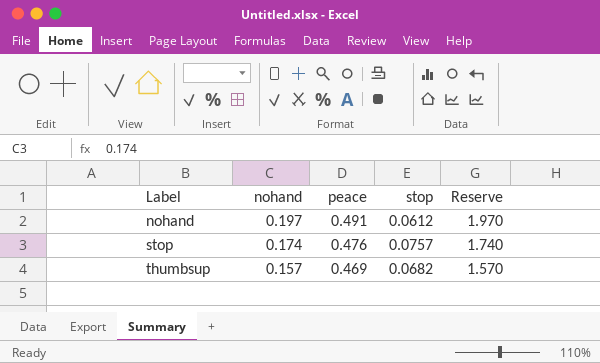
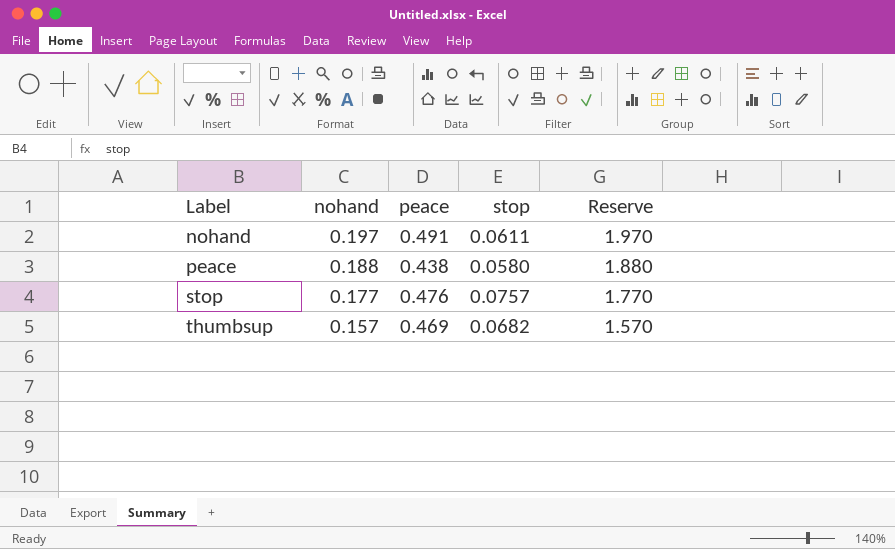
nohand | stop: 0.0612 -> 0.0611
row peace: none -> 0.188 | 0.438 | 0.0580 | 1.880
stop | nohand: 0.174 -> 0.177
stop | Reserve: 1.740 -> 1.770

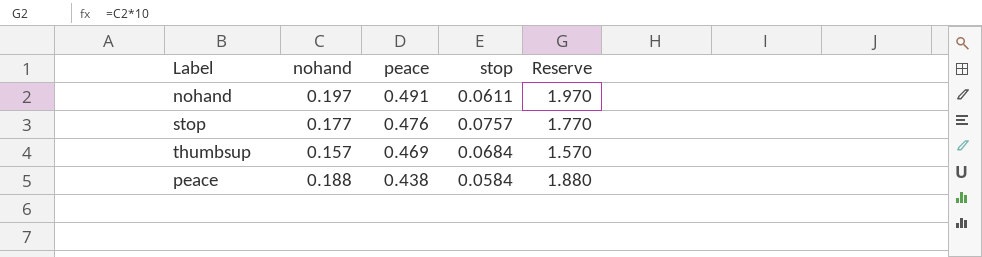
row order: Label ascending -> peace descending
thumbsup | stop: 0.0682 -> 0.0684
peace | stop: 0.0580 -> 0.0584

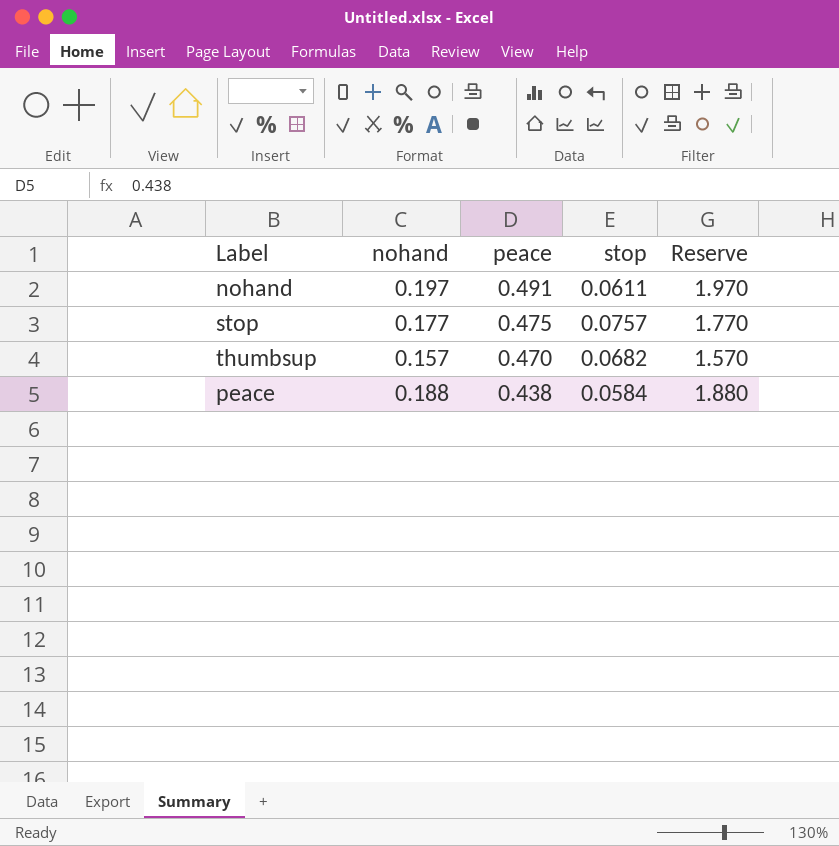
stop | peace: 0.476 -> 0.475
thumbsup | peace: 0.469 -> 0.470
thumbsup | stop: 0.0684 -> 0.0682

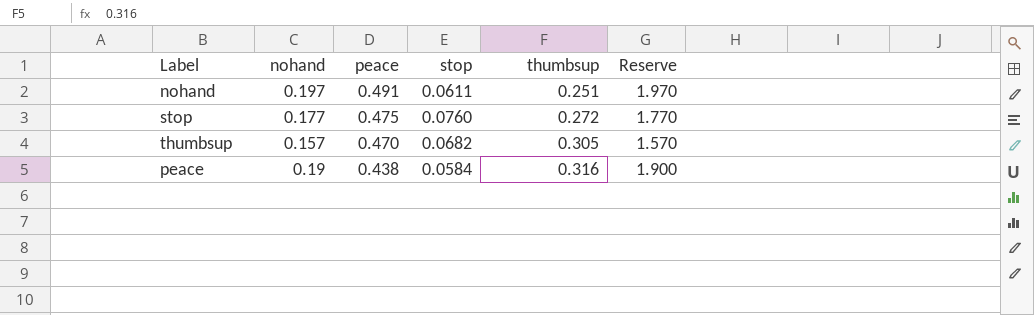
column thumbsup | position: none -> 5
stop | stop: 0.0757 -> 0.0760
peace | nohand: 0.188 -> 0.19
peace | Reserve: 1.880 -> 1.900

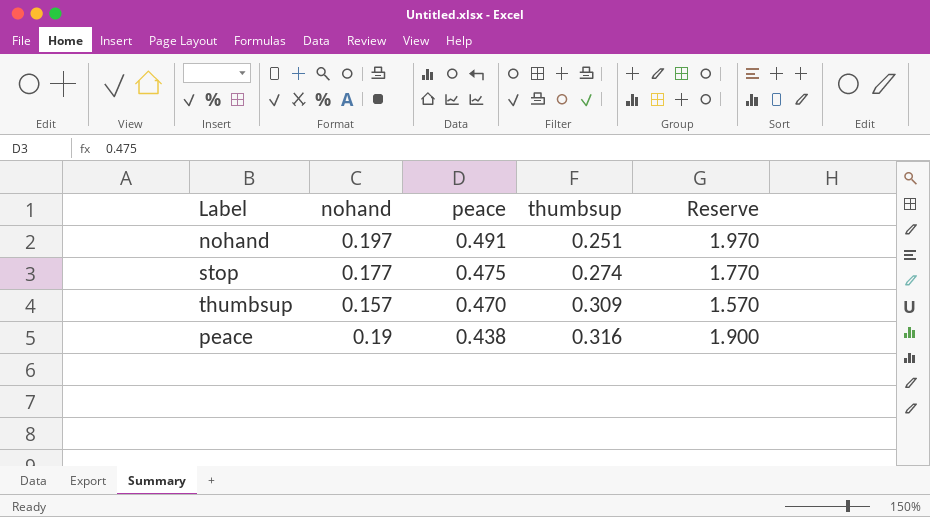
column stop | position: 4 -> none
stop | thumbsup: 0.272 -> 0.274
thumbsup | thumbsup: 0.305 -> 0.309

